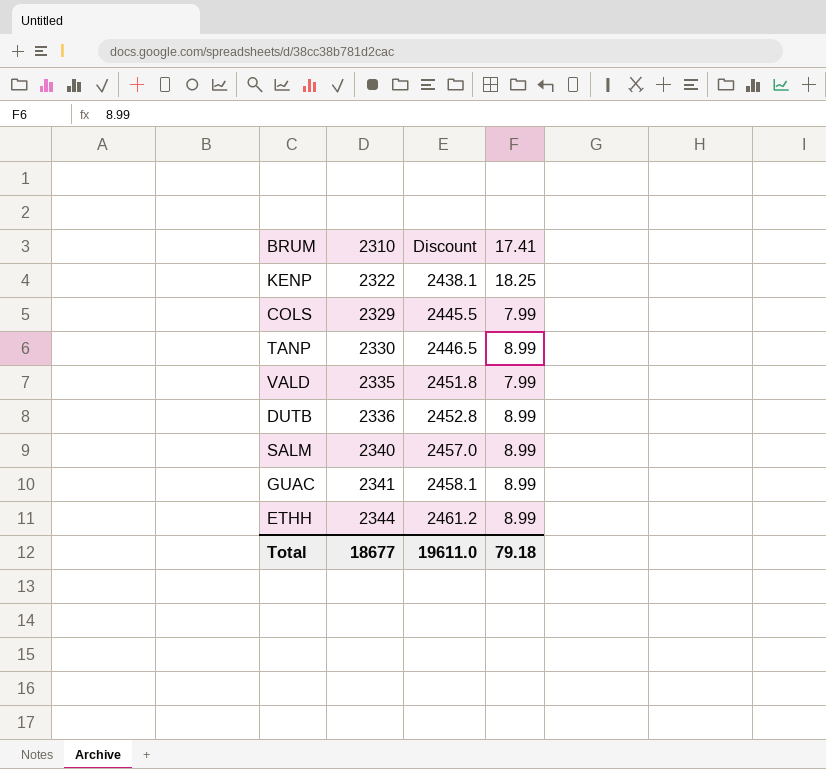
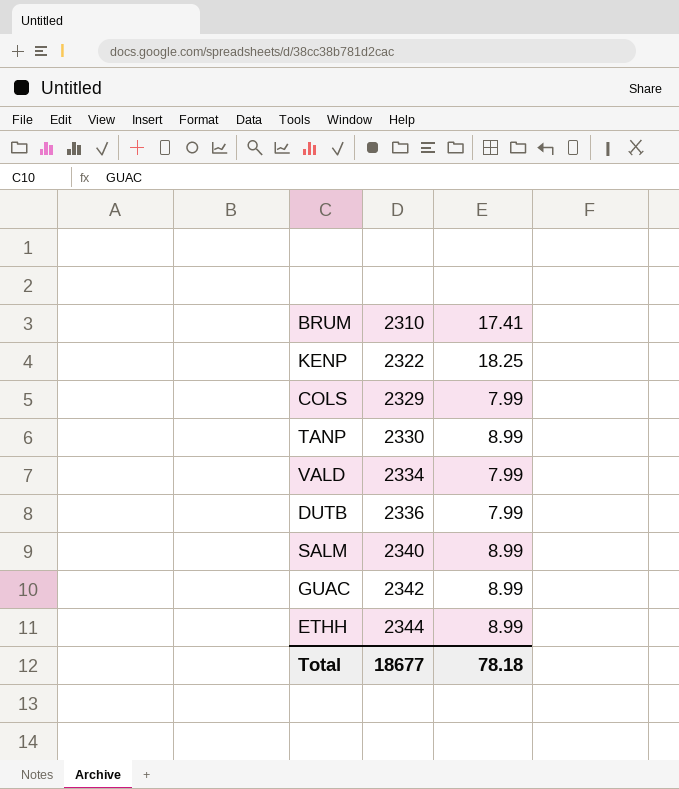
column Discount | formula: [2310] * 1.05 -> none
VALD | 2310: 2335 -> 2334
DUTB | 17.41: 8.99 -> 7.99
GUAC | 2310: 2341 -> 2342
Total | 17.41: 79.18 -> 78.18

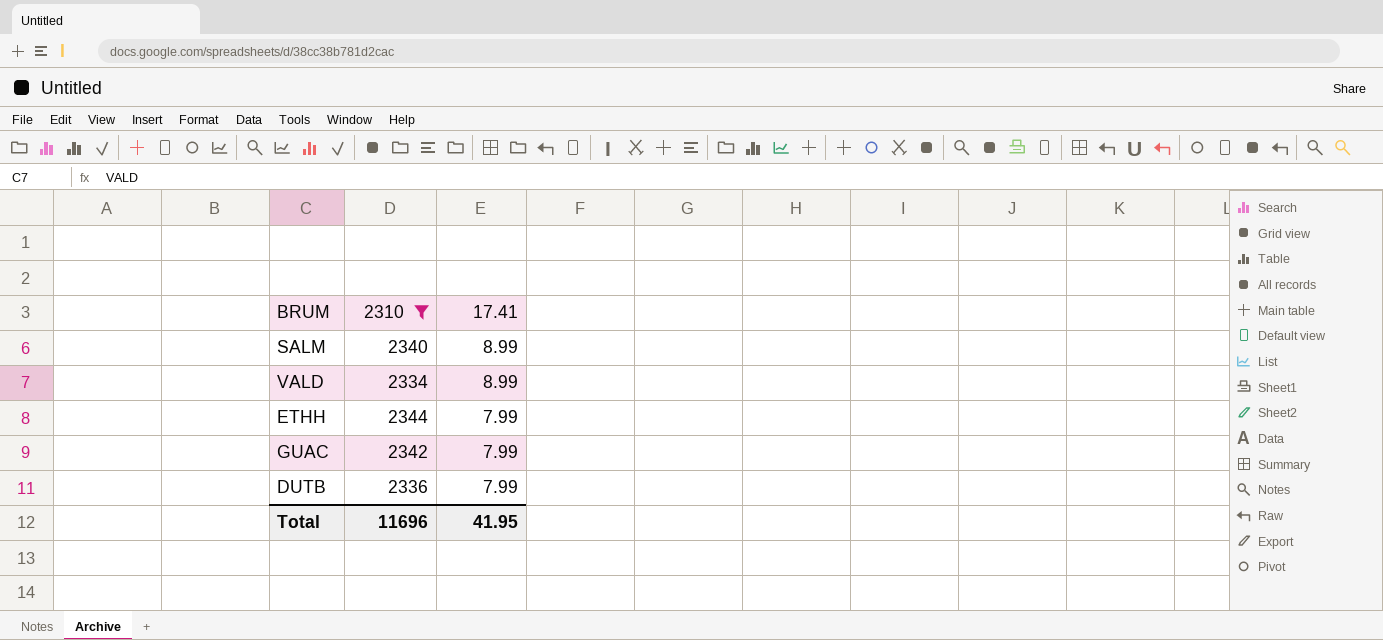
filter: none -> 2310 >= 2334
row order: 2310 ascending -> 17.41 descending
VALD | 17.41: 7.99 -> 8.99
ETHH | 17.41: 8.99 -> 7.99
GUAC | 17.41: 8.99 -> 7.99
Total | 2310: 18677 -> 11696
Total | 17.41: 78.18 -> 41.95

